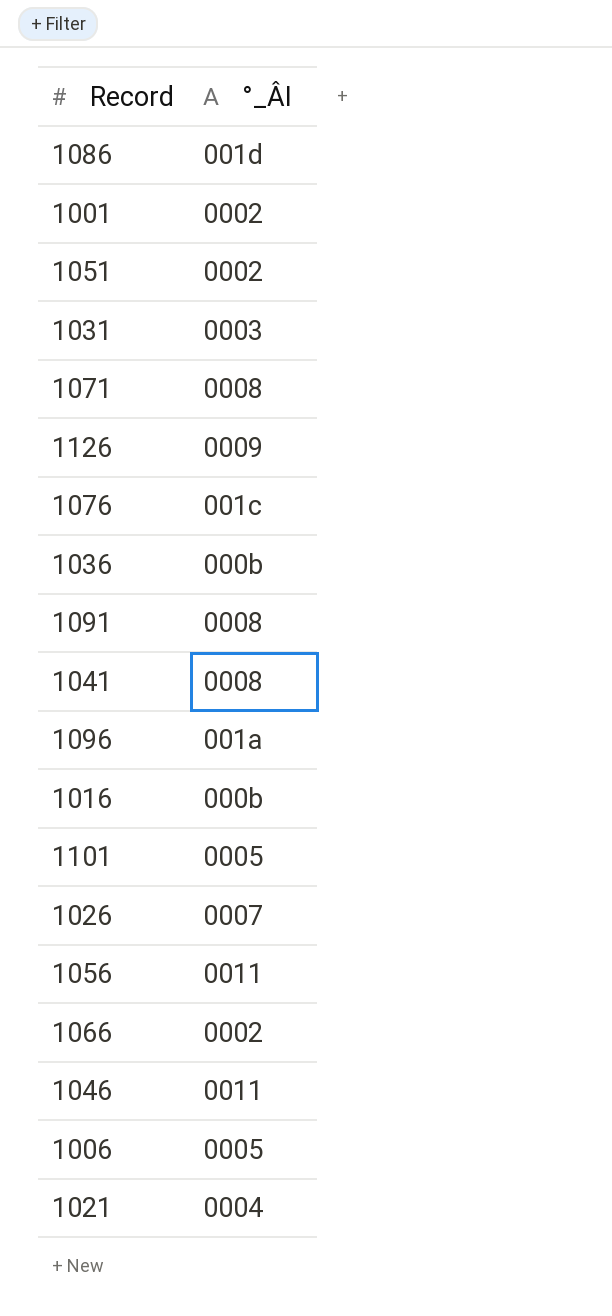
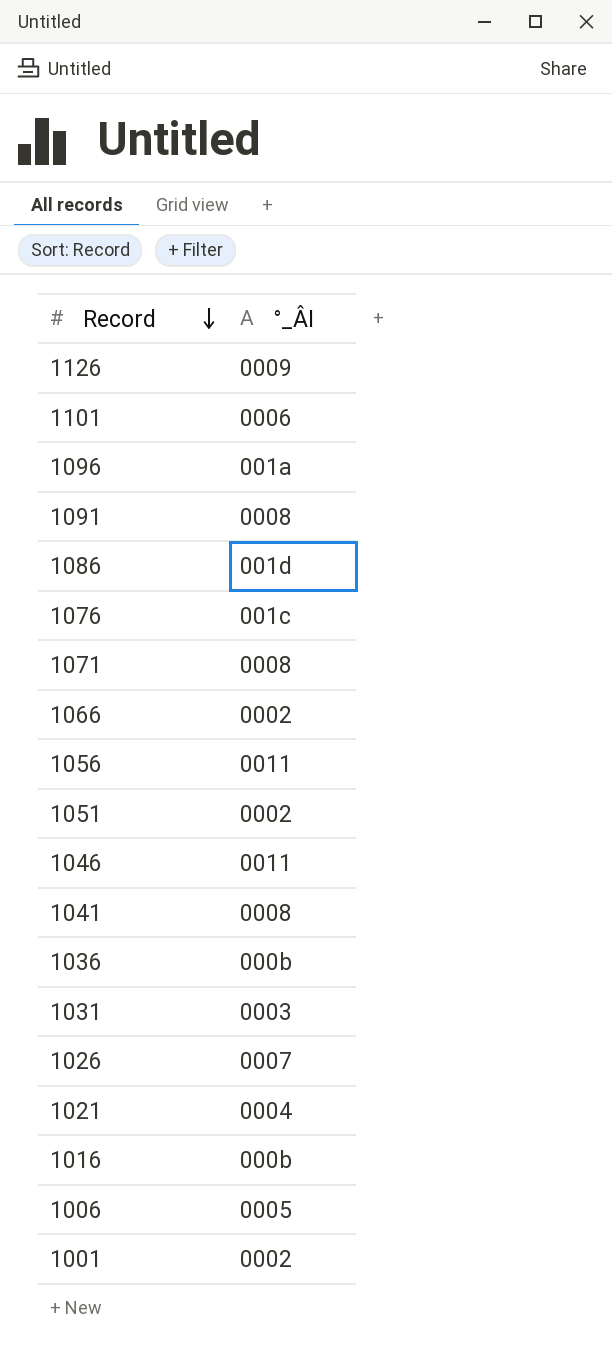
row order: none -> Record descending
1101 | °_ÂI: 0005 -> 0006

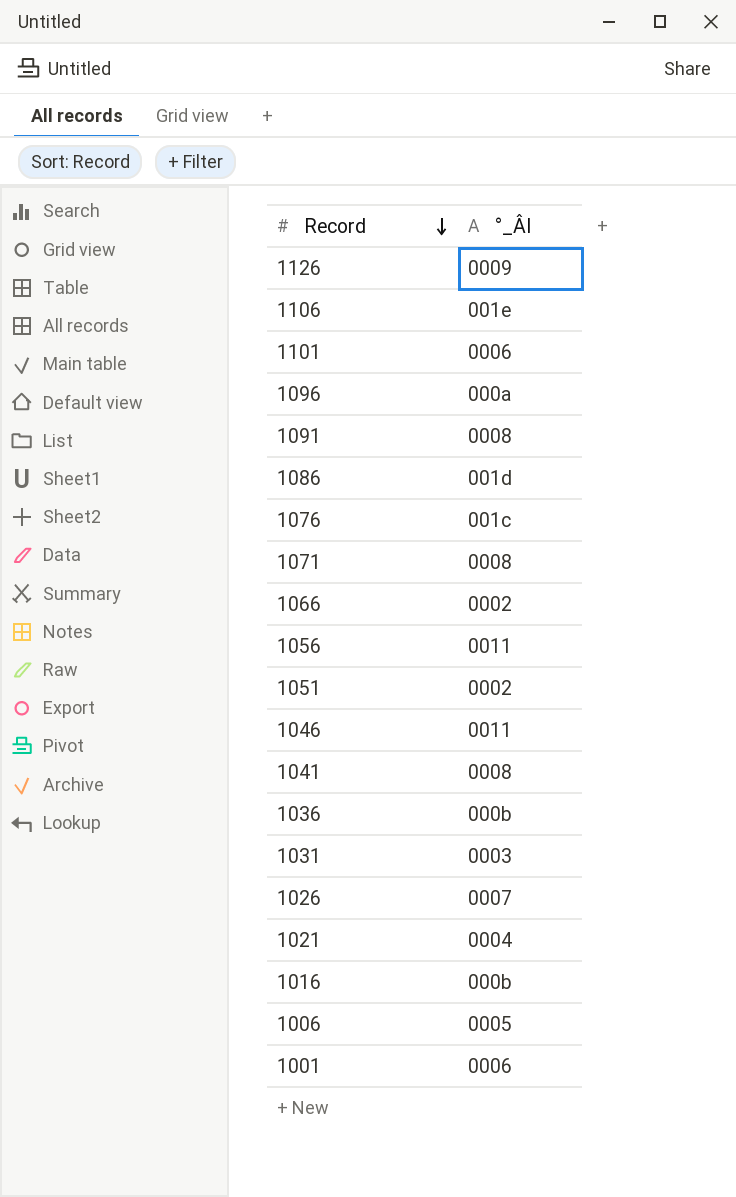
row 1106: none -> 001e
1096 | °_ÂI: 001a -> 000a
1001 | °_ÂI: 0002 -> 0006

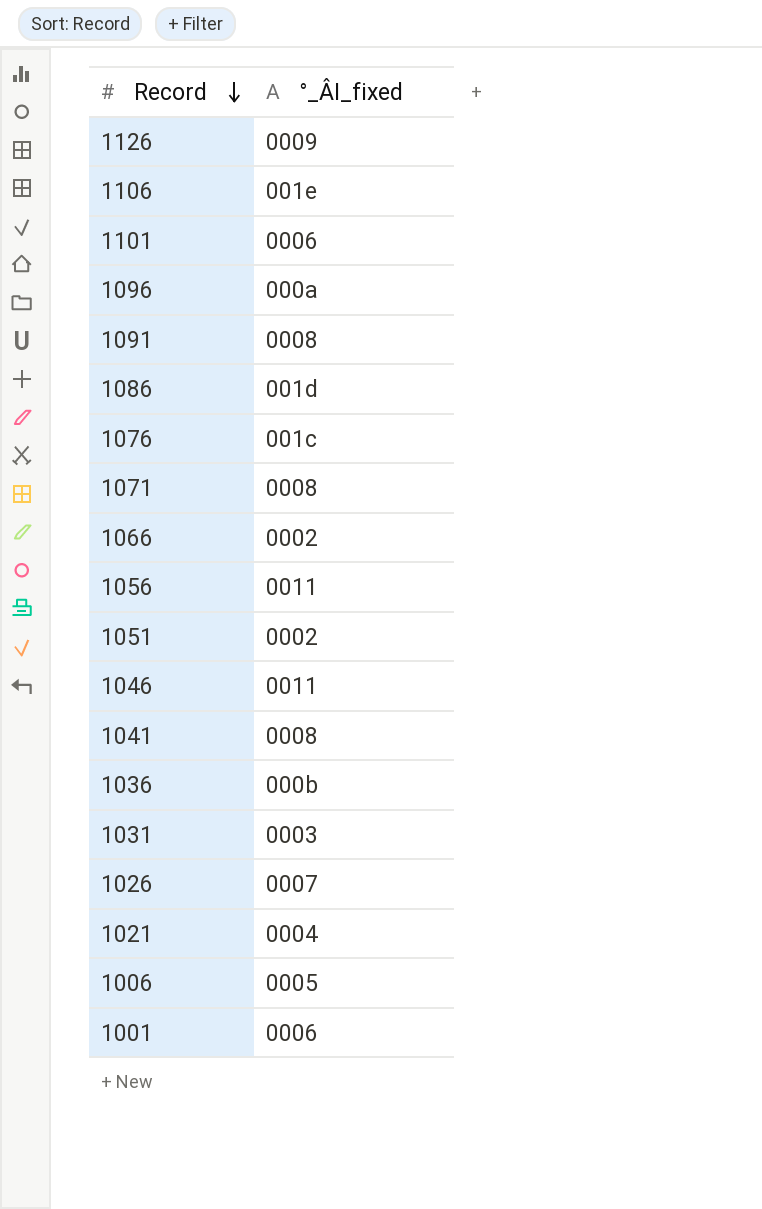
column name: °_ÂI -> °_ÂI_fixed
row 1016: 000b -> none

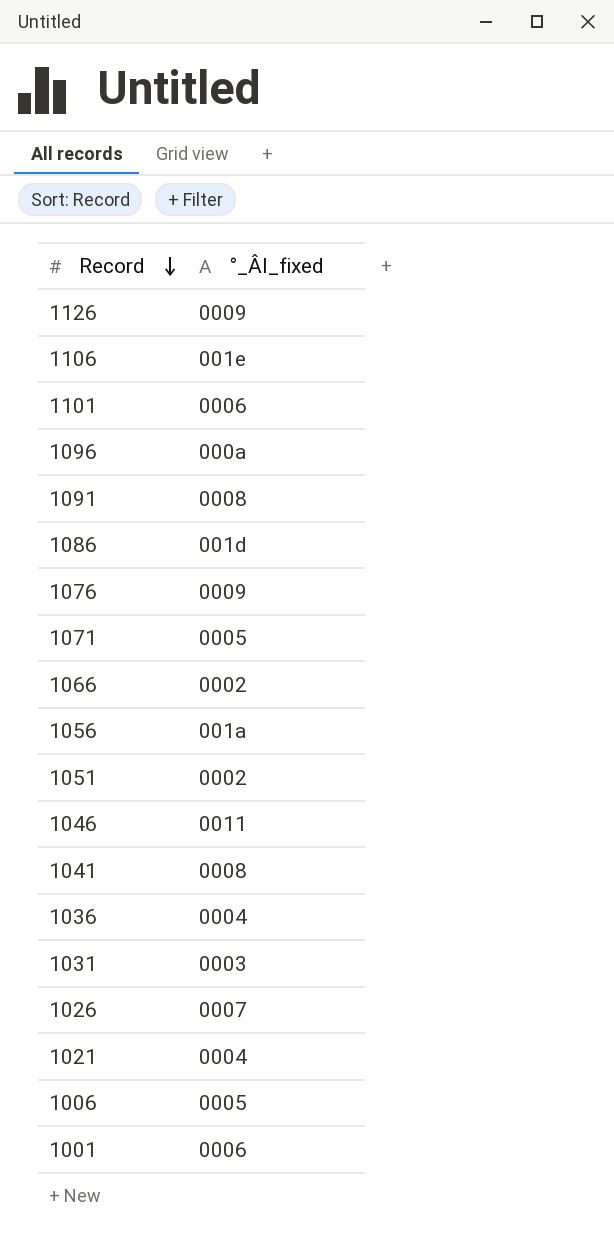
1076 | °_ÂI_fixed: 001c -> 0009
1071 | °_ÂI_fixed: 0008 -> 0005
1056 | °_ÂI_fixed: 0011 -> 001a
1036 | °_ÂI_fixed: 000b -> 0004

